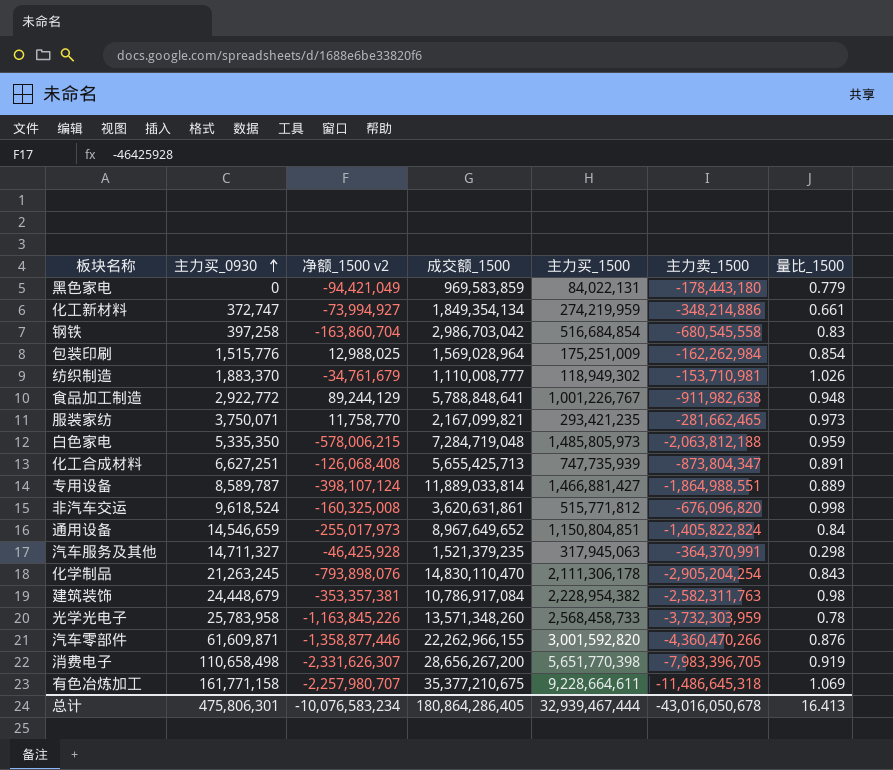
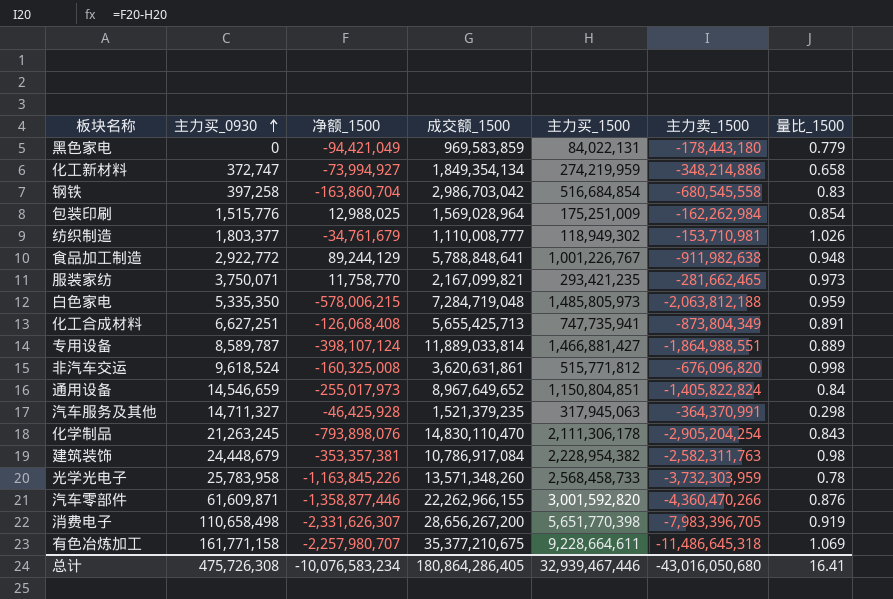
column name: 净额_1500 v2 -> 净额_1500
化工新材料 | 量比_1500: 0.661 -> 0.658
纺织制造 | 主力买_0930: 1,883,370 -> 1,803,377
化工合成材料 | 主力买_1500: 747,735,939 -> 747,735,941
化工合成材料 | 主力卖_1500: -873,804,347 -> -873,804,349
总计 | 主力买_0930: 475,806,301 -> 475,726,308
总计 | 主力买_1500: 32,939,467,444 -> 32,939,467,446
总计 | 主力卖_1500: -43,016,050,678 -> -43,016,050,680
总计 | 量比_1500: 16.413 -> 16.41

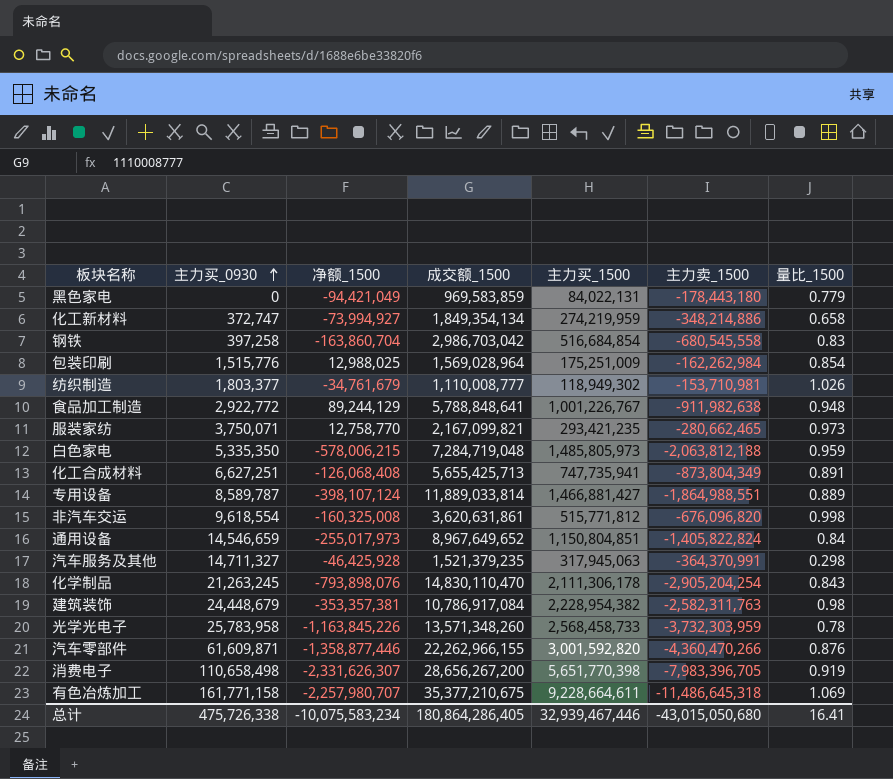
服装家纺 | 净额_1500: 11,758,770 -> 12,758,770
服装家纺 | 主力卖_1500: -281,662,465 -> -280,662,465
非汽车交运 | 主力买_0930: 9,618,524 -> 9,618,554
总计 | 主力买_0930: 475,726,308 -> 475,726,338
总计 | 净额_1500: -10,076,583,234 -> -10,075,583,234
总计 | 主力卖_1500: -43,016,050,680 -> -43,015,050,680

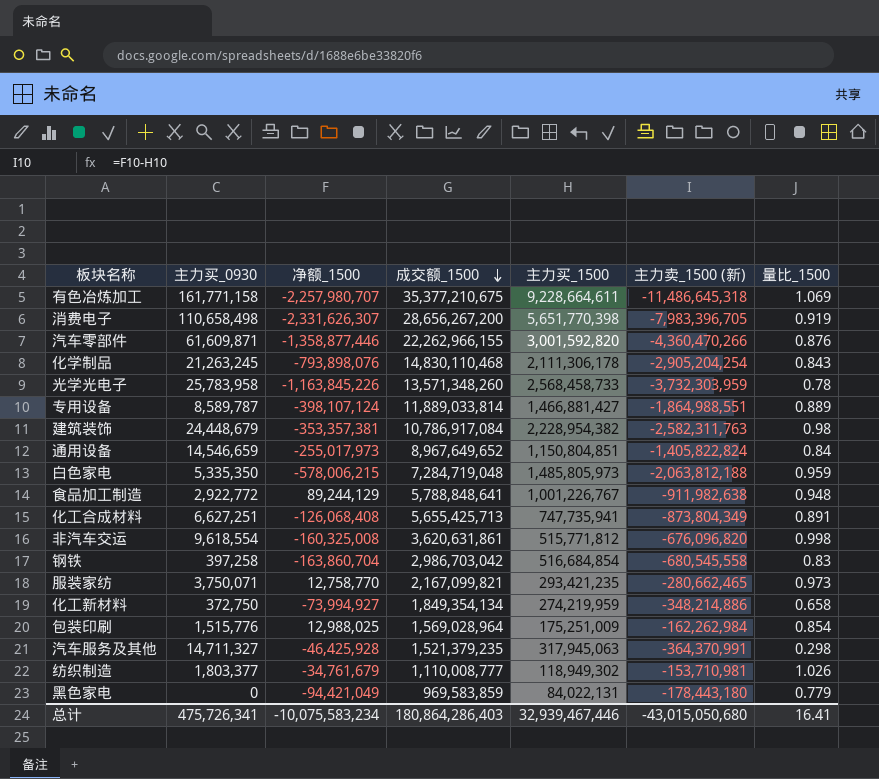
row order: 主力买_0930 ascending -> 成交额_1500 descending
column name: 主力卖_1500 -> 主力卖_1500 (新)
化学制品 | 成交额_1500: 14,830,110,470 -> 14,830,110,468
化工新材料 | 主力买_0930: 372,747 -> 372,750
总计 | 主力买_0930: 475,726,338 -> 475,726,341
总计 | 成交额_1500: 180,864,286,405 -> 180,864,286,403

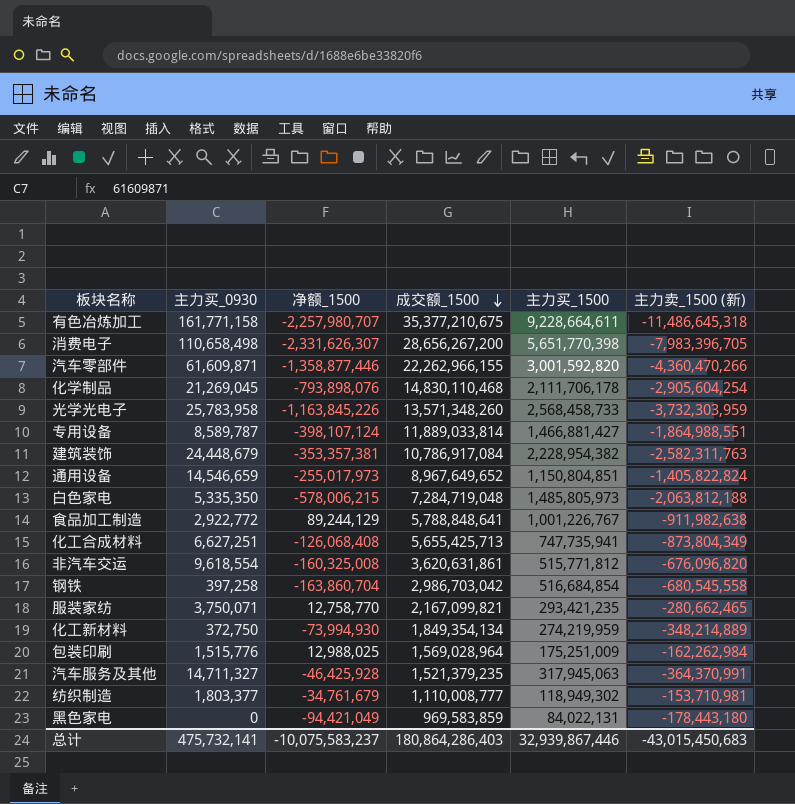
column 量比_1500 | position: 7 -> none
化学制品 | 主力买_0930: 21,263,245 -> 21,269,045
化学制品 | 主力买_1500: 2,111,306,178 -> 2,111,706,178
化学制品 | 主力卖_1500 (新): -2,905,204,254 -> -2,905,604,254
化工新材料 | 净额_1500: -73,994,927 -> -73,994,930
化工新材料 | 主力卖_1500 (新): -348,214,886 -> -348,214,889
总计 | 主力买_0930: 475,726,341 -> 475,732,141
总计 | 净额_1500: -10,075,583,234 -> -10,075,583,237
总计 | 主力买_1500: 32,939,467,446 -> 32,939,867,446
总计 | 主力卖_1500 (新): -43,015,050,680 -> -43,015,450,683

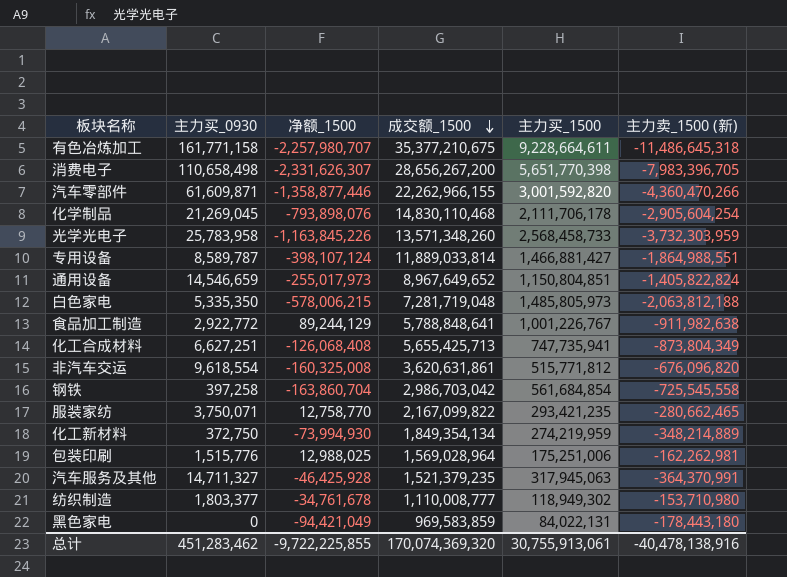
row 建筑装饰: 24,448,679 | -353,357,381 | 10,786,917,084 | 2,228,954,382 | -2,582,311,763 -> none
白色家电 | 成交额_1500: 7,284,719,048 -> 7,281,719,048
钢铁 | 主力买_1500: 516,684,854 -> 561,684,854
钢铁 | 主力卖_1500 (新): -680,545,558 -> -725,545,558
服装家纺 | 成交额_1500: 2,167,099,821 -> 2,167,099,822
包装印刷 | 主力买_1500: 175,251,009 -> 175,251,006
包装印刷 | 主力卖_1500 (新): -162,262,984 -> -162,262,981
纺织制造 | 净额_1500: -34,761,679 -> -34,761,678
纺织制造 | 主力卖_1500 (新): -153,710,981 -> -153,710,980
总计 | 主力买_0930: 475,732,141 -> 451,283,462
总计 | 净额_1500: -10,075,583,237 -> -9,722,225,855
总计 | 成交额_1500: 180,864,286,403 -> 170,074,369,320
总计 | 主力买_1500: 32,939,867,446 -> 30,755,913,061
总计 | 主力卖_1500 (新): -43,015,450,683 -> -40,478,138,916

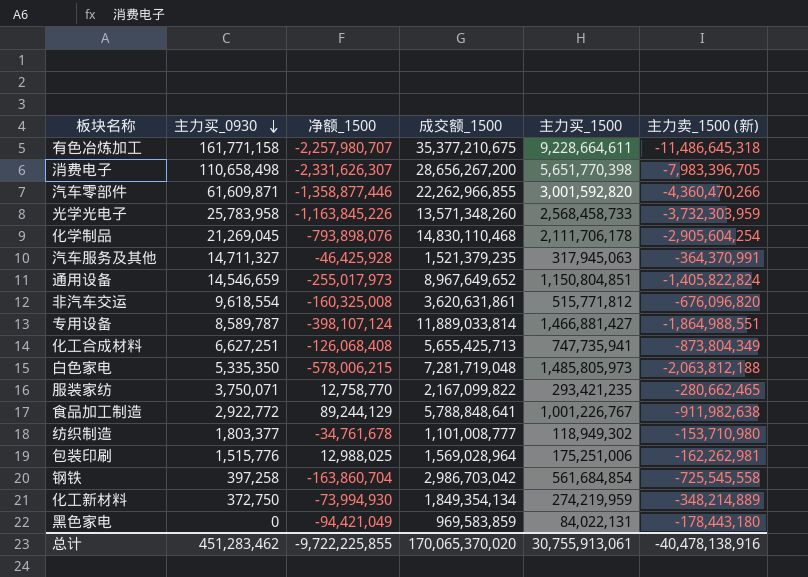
row order: 成交额_1500 descending -> 主力买_0930 descending
汽车零部件 | 成交额_1500: 22,262,966,155 -> 22,262,966,855
纺织制造 | 成交额_1500: 1,110,008,777 -> 1,101,008,777
总计 | 成交额_1500: 170,074,369,320 -> 170,065,370,020

